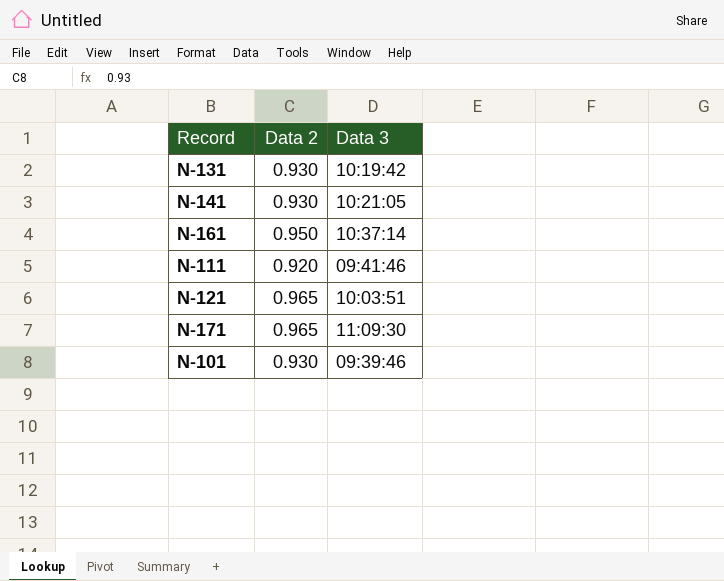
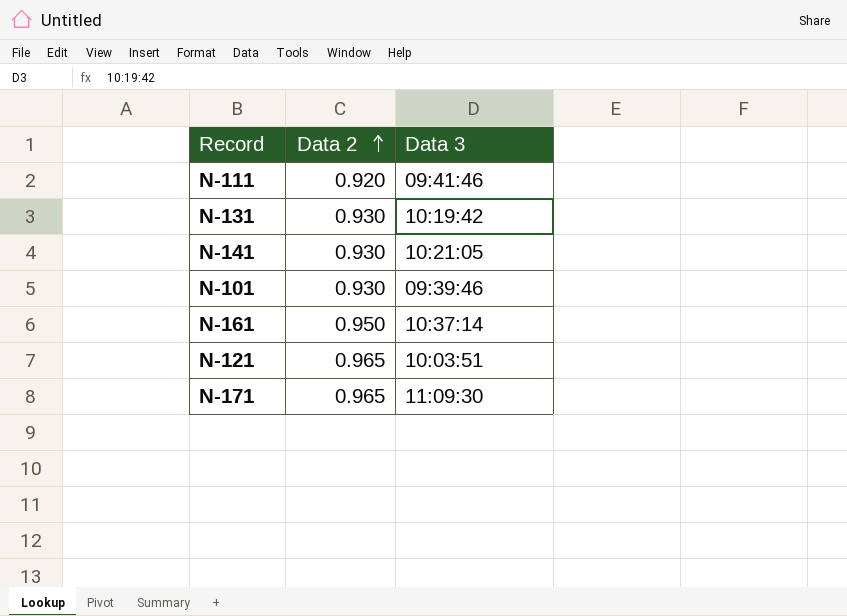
row order: none -> Data 2 ascending

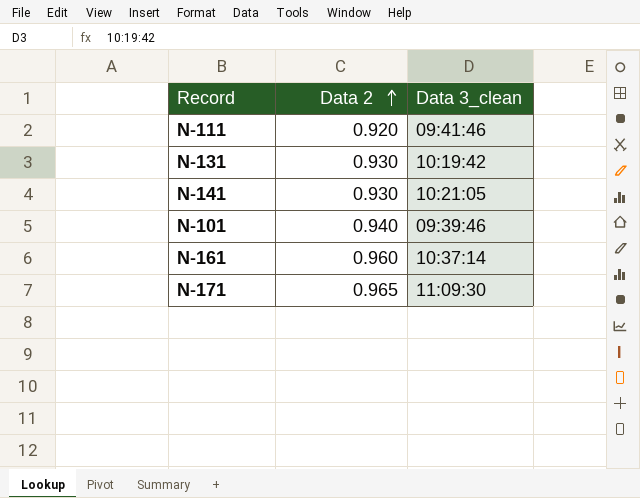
column name: Data 3 -> Data 3_clean
row N-121: 0.965 | 10:03:51 -> none
N-101 | Data 2: 0.930 -> 0.940
N-161 | Data 2: 0.950 -> 0.960

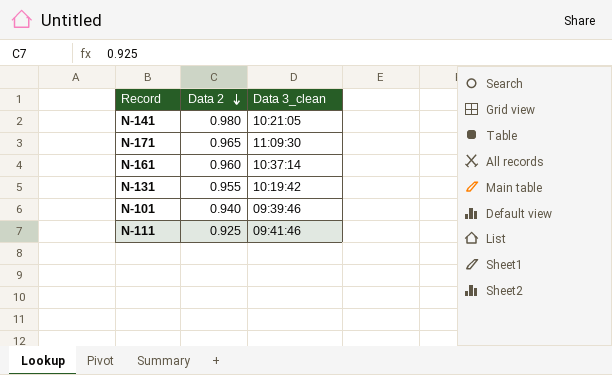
row order: Data 2 ascending -> Data 2 descending
N-141 | Data 2: 0.930 -> 0.980
N-131 | Data 2: 0.930 -> 0.955
N-111 | Data 2: 0.920 -> 0.925

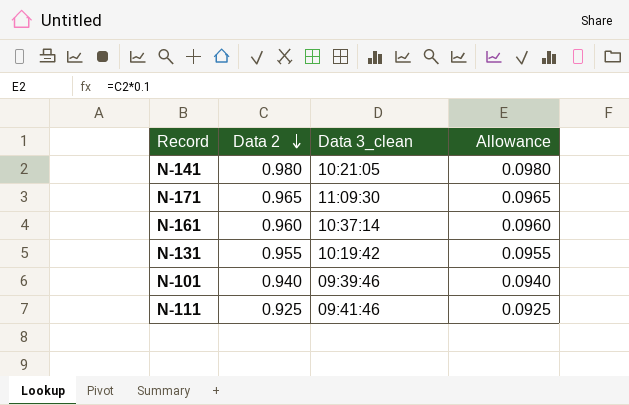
column Allowance | formula: none -> [Data 2] * 0.1

